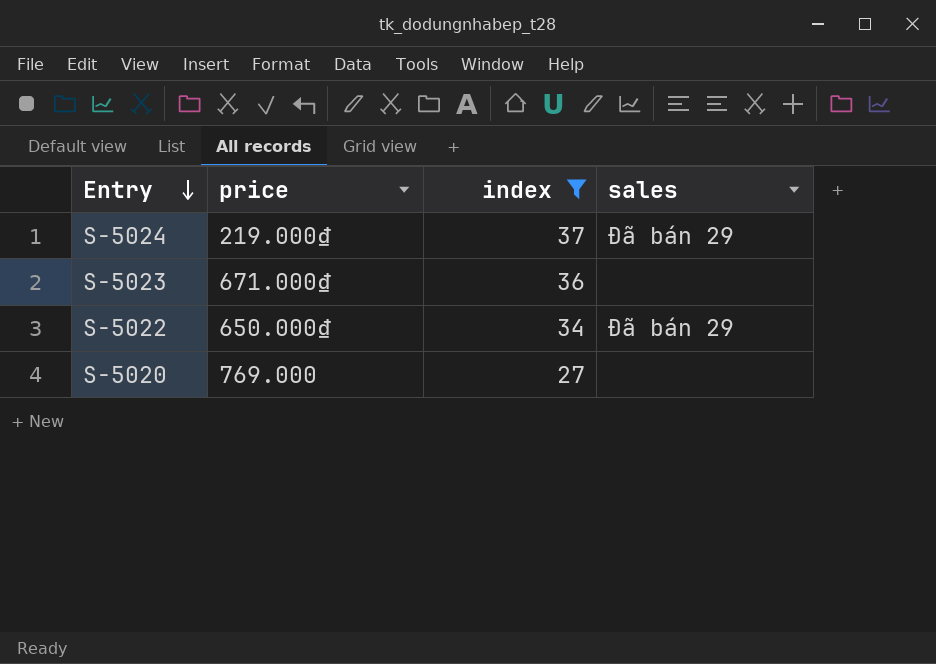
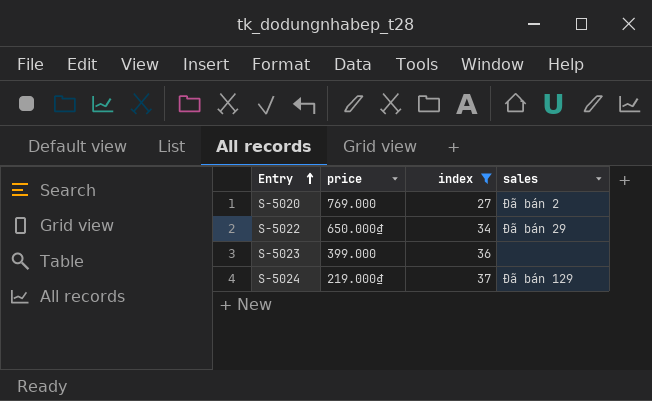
row order: Entry descending -> Entry ascending
S-5020 | sales: none -> Đã bán 2
S-5023 | price: 671.000₫ -> 399.000
S-5024 | sales: Đã bán 29 -> Đã bán 129

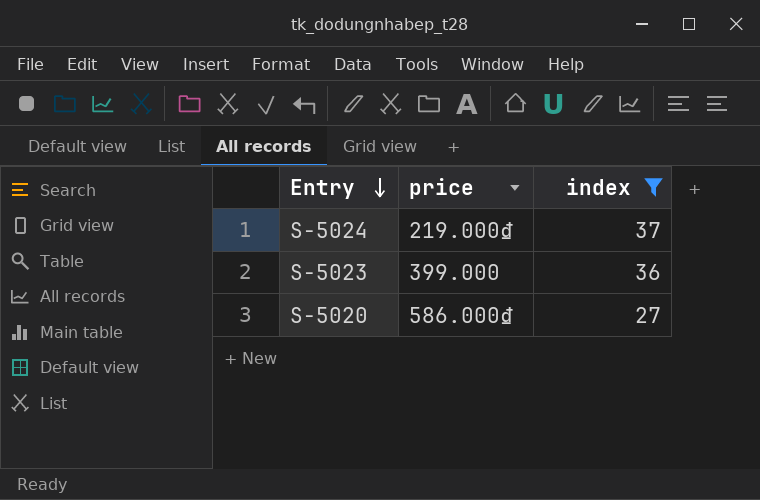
row order: Entry ascending -> Entry descending
column sales | position: 4 -> none
row S-5022: 650.000₫ | 34 | Đã bán 29 -> none
S-5020 | price: 769.000 -> 586.000₫

